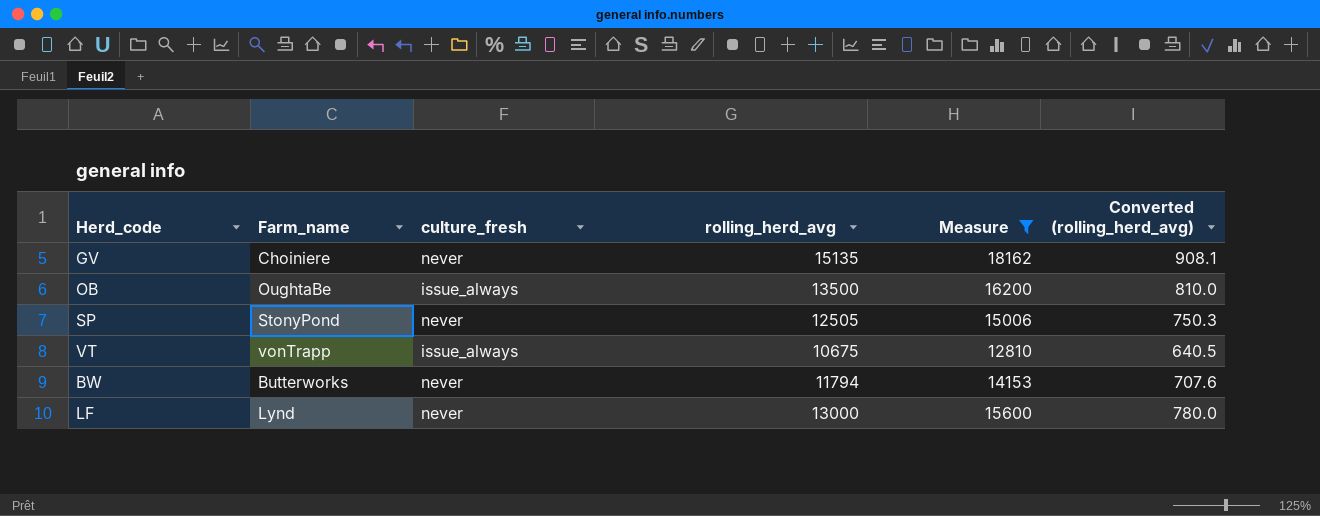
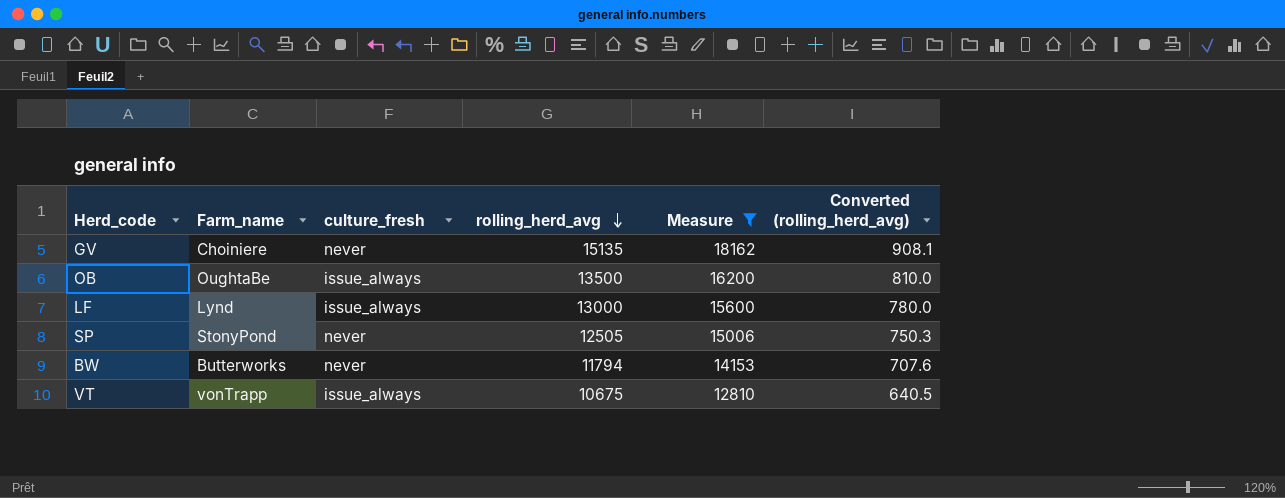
row order: none -> rolling_herd_avg descending
LF | culture_fresh: never -> issue_always

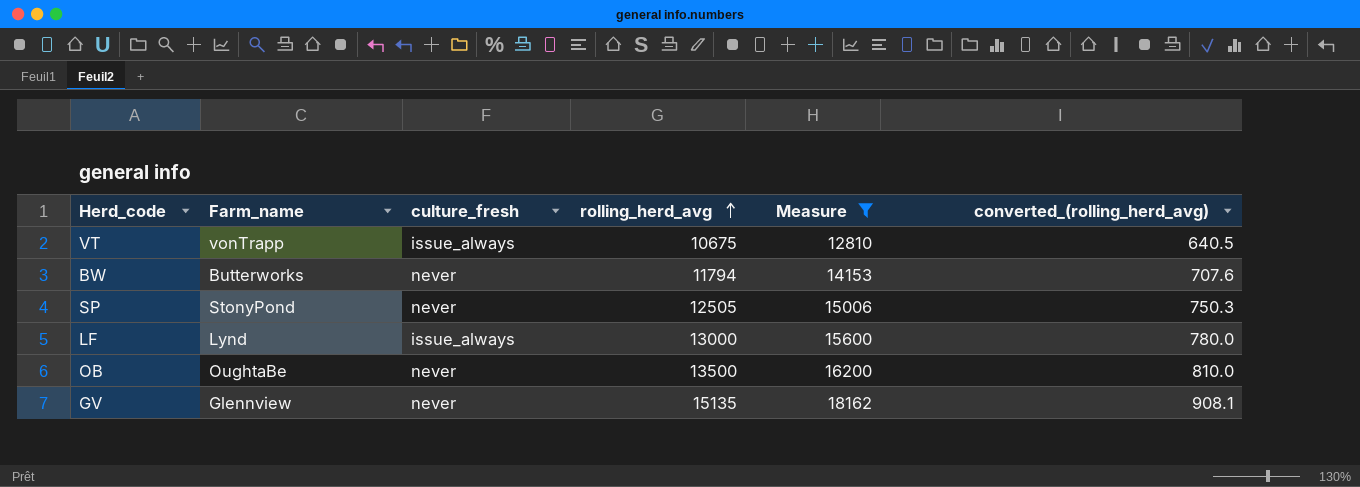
row order: rolling_herd_avg descending -> rolling_herd_avg ascending
column name: Converted (rolling_herd_avg) -> converted_(rolling_herd_avg)
OB | culture_fresh: issue_always -> never
GV | Farm_name: Choiniere -> Glennview

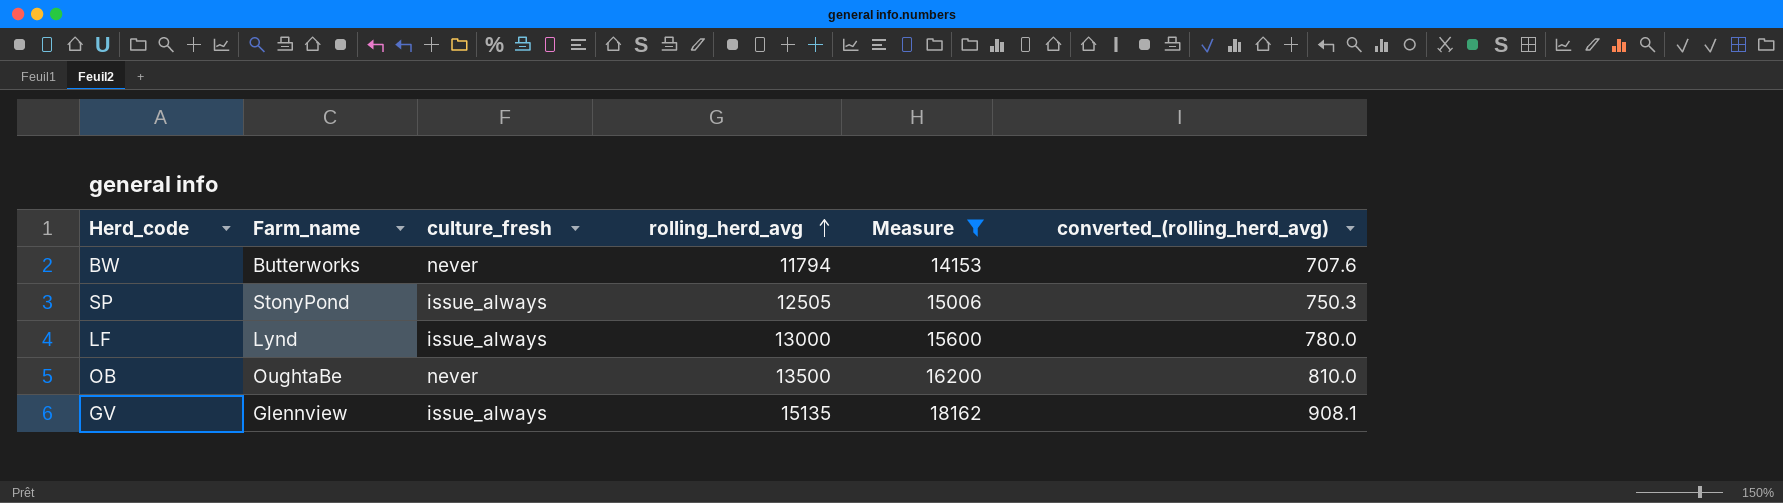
row VT: vonTrapp | issue_always | 10675 | 12810 | 640.5 -> none
SP | culture_fresh: never -> issue_always
GV | culture_fresh: never -> issue_always

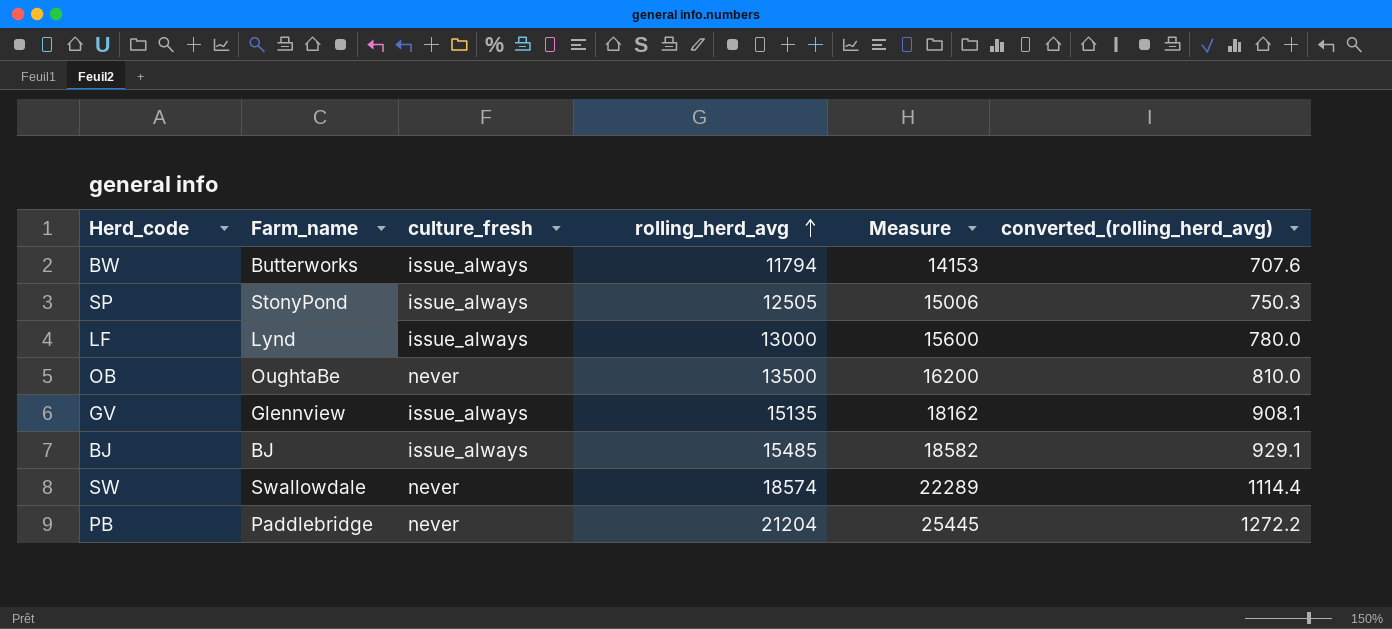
filter: Measure <= 18162 -> none
BW | culture_fresh: never -> issue_always

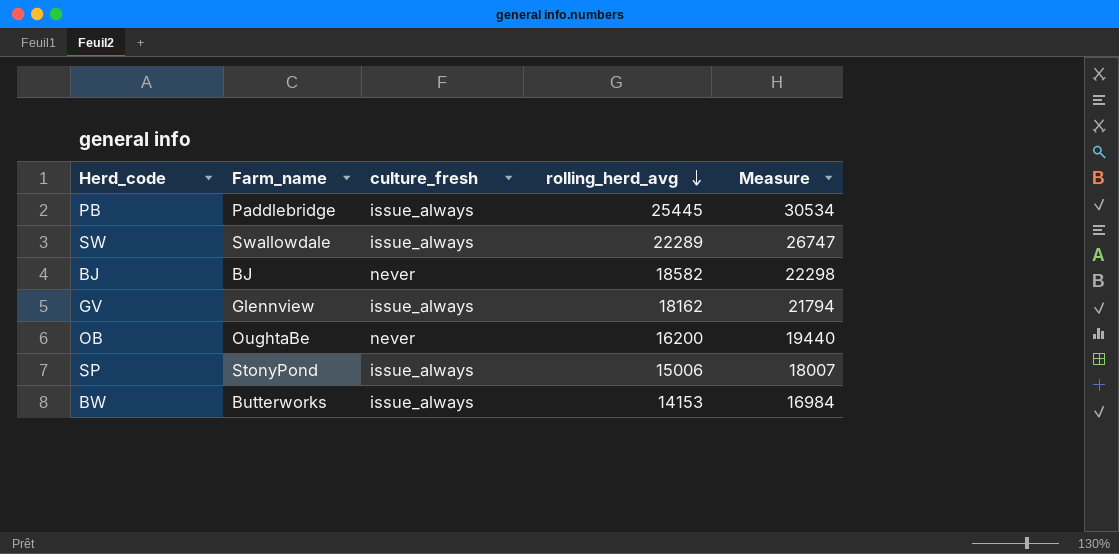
row order: rolling_herd_avg ascending -> rolling_herd_avg descending
column converted_(rolling_herd_avg) | formula: [rolling_herd_avg] * 0.06 -> none
row LF: Lynd | issue_always | 13000 | 15600 | 780.0 -> none
PB | culture_fresh: never -> issue_always
PB | rolling_herd_avg: 21204 -> 25445
PB | Measure: 25445 -> 30534
SW | culture_fresh: never -> issue_always
SW | rolling_herd_avg: 18574 -> 22289
SW | Measure: 22289 -> 26747
BJ | culture_fresh: issue_always -> never
BJ | rolling_herd_avg: 15485 -> 18582
BJ | Measure: 18582 -> 22298
GV | rolling_herd_avg: 15135 -> 18162
GV | Measure: 18162 -> 21794
OB | rolling_herd_avg: 13500 -> 16200
OB | Measure: 16200 -> 19440
SP | rolling_herd_avg: 12505 -> 15006
SP | Measure: 15006 -> 18007
BW | rolling_herd_avg: 11794 -> 14153
BW | Measure: 14153 -> 16984

